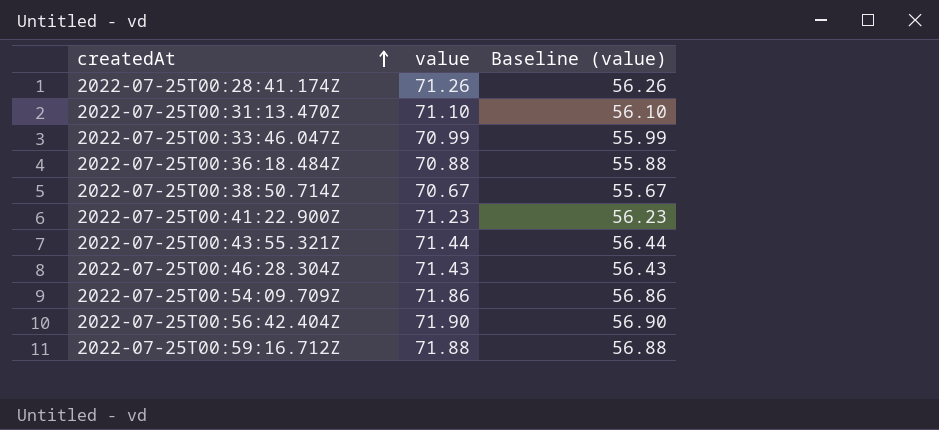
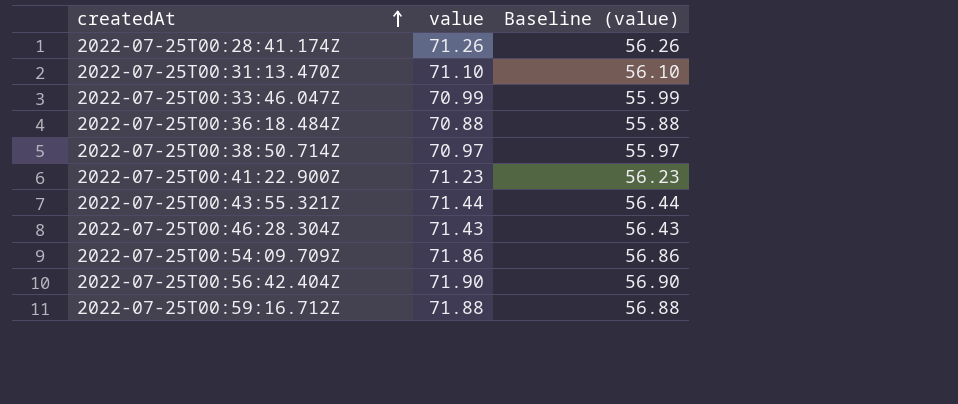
2022-07-25T00:38:50.714Z | value: 70.67 -> 70.97
2022-07-25T00:38:50.714Z | Baseline (value): 55.67 -> 55.97

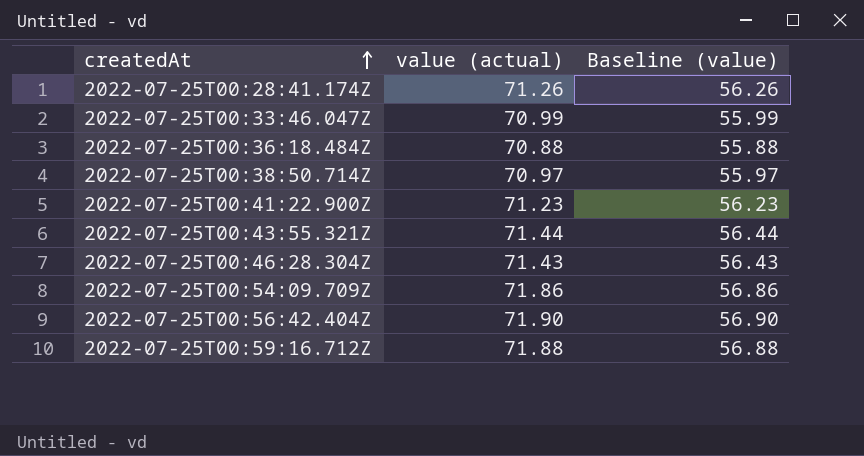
column name: value -> value (actual)
row 2022-07-25T00:31:13.470Z: 71.10 | 56.10 -> none

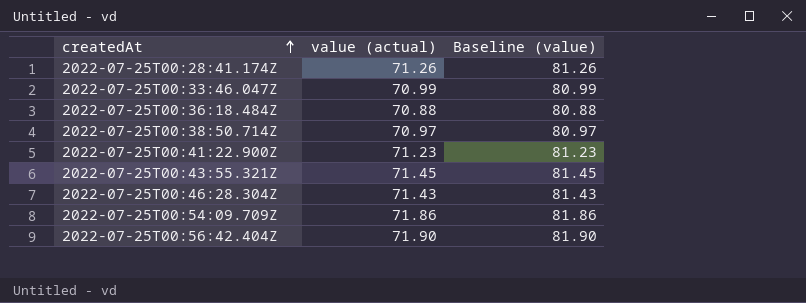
column Baseline (value) | formula: [value (actual)] - 15 -> [value (actual)] + 10
row 2022-07-25T00:59:16.712Z: 71.88 | 56.88 -> none
2022-07-25T00:43:55.321Z | value (actual): 71.44 -> 71.45

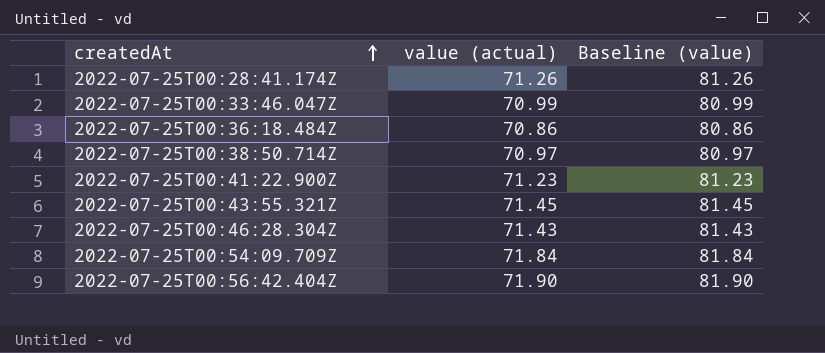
2022-07-25T00:36:18.484Z | value (actual): 70.88 -> 70.86
2022-07-25T00:36:18.484Z | Baseline (value): 80.88 -> 80.86
2022-07-25T00:54:09.709Z | value (actual): 71.86 -> 71.84
2022-07-25T00:54:09.709Z | Baseline (value): 81.86 -> 81.84

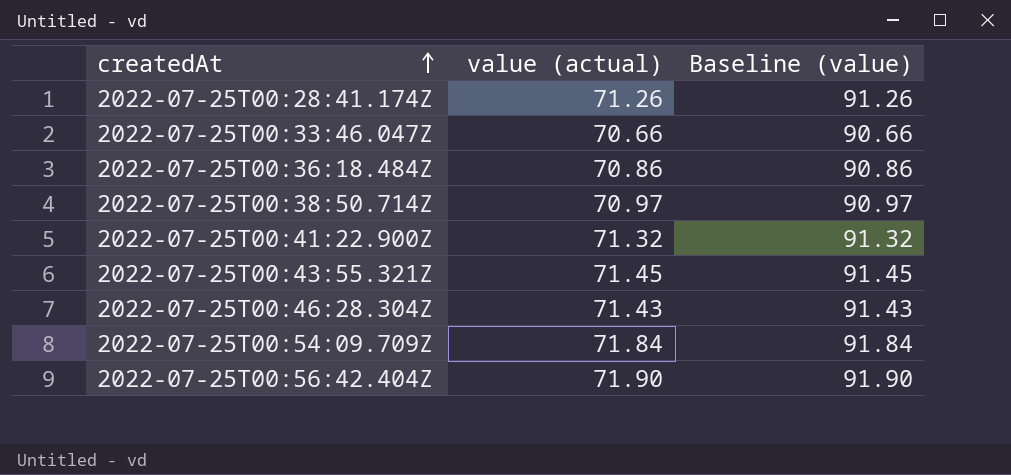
column Baseline (value) | formula: [value (actual)] + 10 -> [value (actual)] + 20
2022-07-25T00:33:46.047Z | value (actual): 70.99 -> 70.66
2022-07-25T00:41:22.900Z | value (actual): 71.23 -> 71.32

